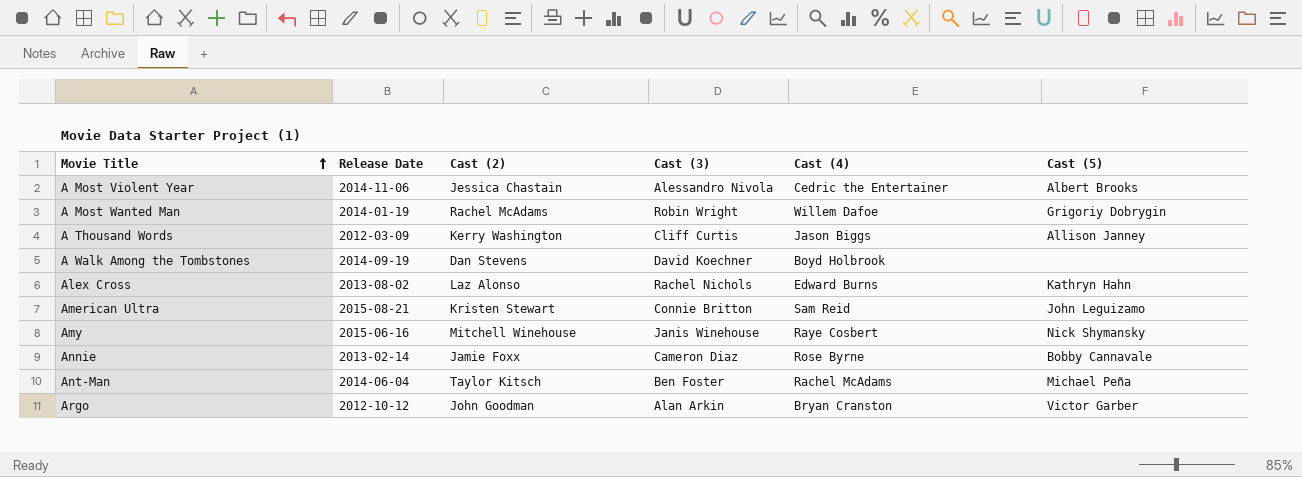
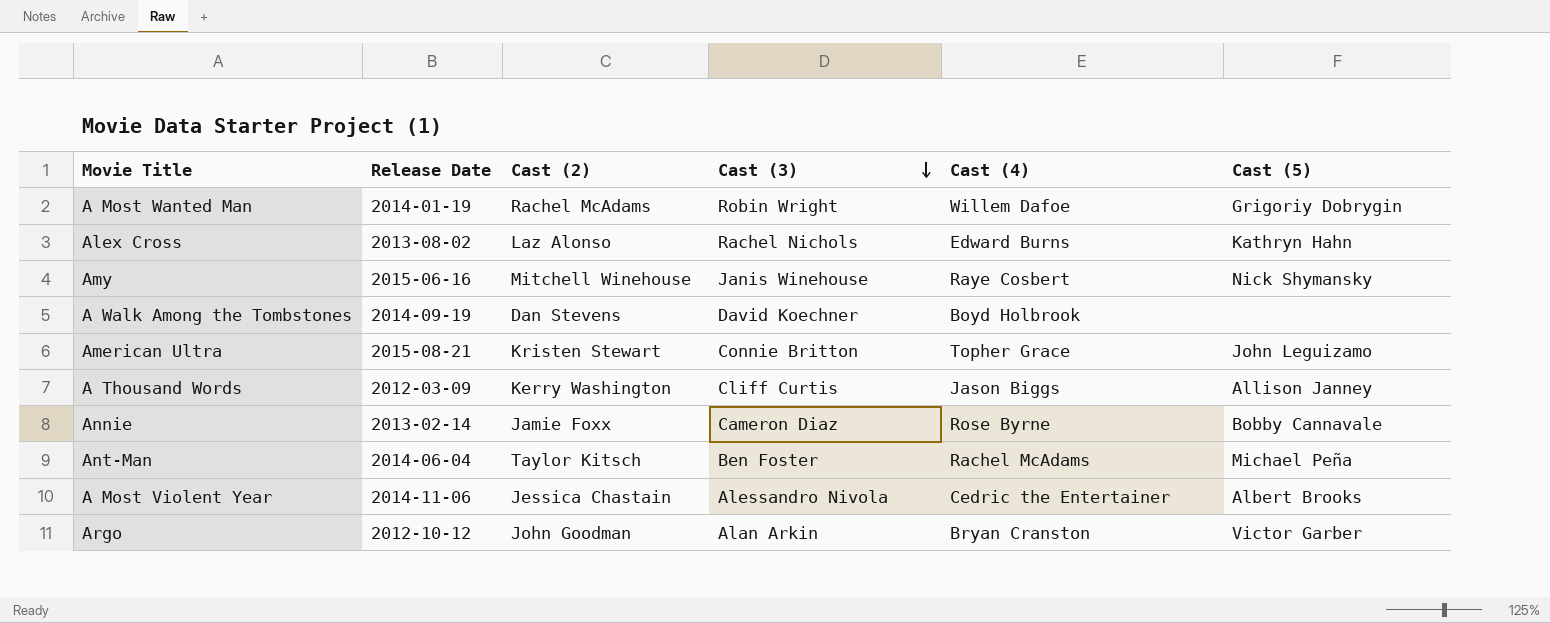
row order: Movie Title ascending -> Cast (3) descending
American Ultra | Cast (4): Sam Reid -> Topher Grace

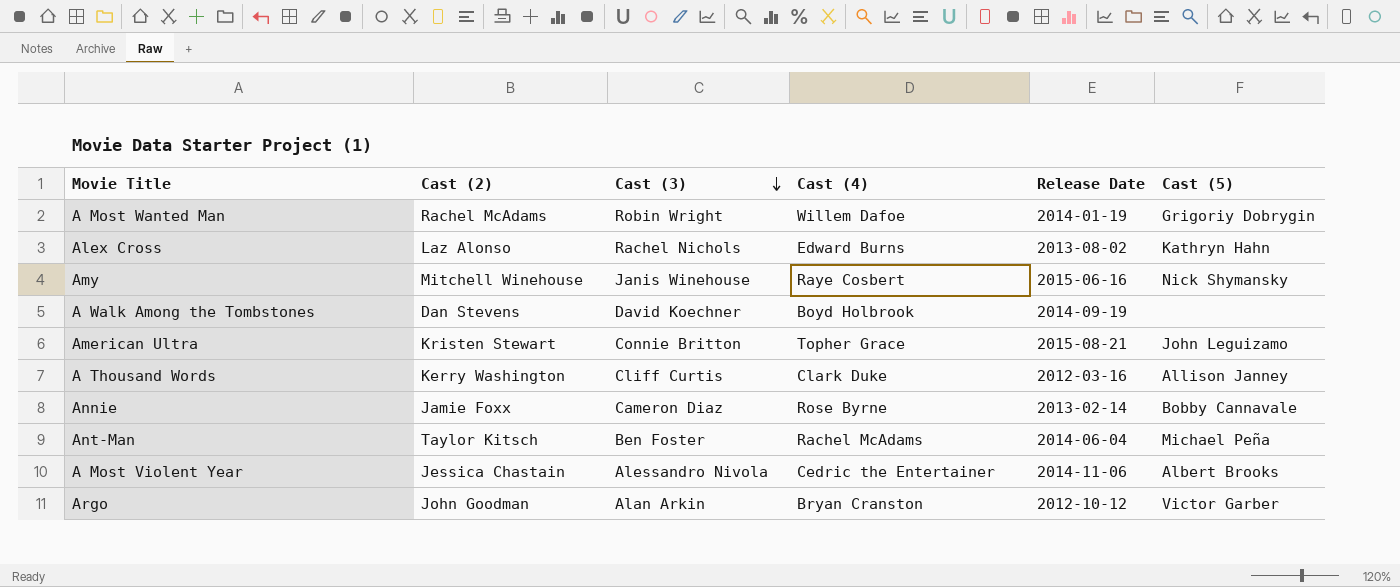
column Release Date | position: 2 -> 5
A Thousand Words | Cast (4): Jason Biggs -> Clark Duke
A Thousand Words | Release Date: 2012-03-09 -> 2012-03-16

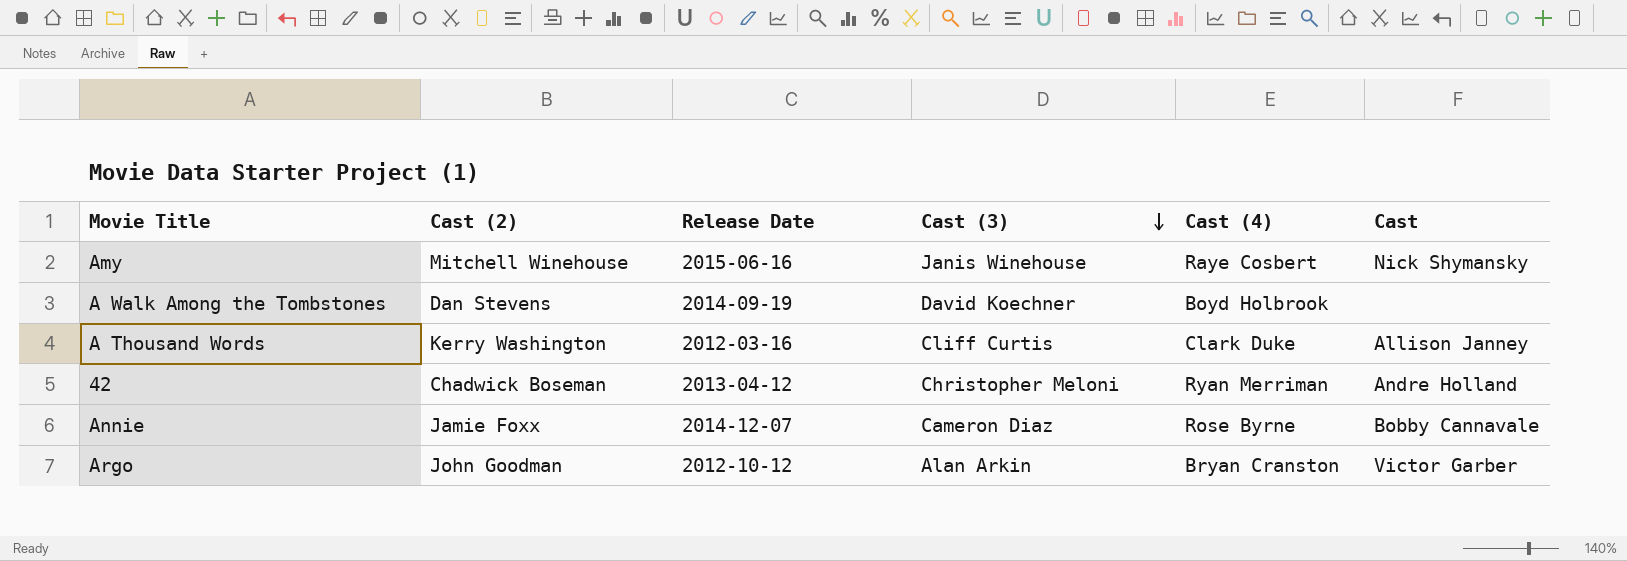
column Release Date | position: 5 -> 3
column name: Cast (5) -> Cast
row A Most Wanted Man: Rachel McAdams | Robin Wright | Willem Dafoe | 2014-01-19 | Grigoriy Dobrygin -> none
row Alex Cross: Laz Alonso | Rachel Nichols | Edward Burns | 2013-08-02 | Kathryn Hahn -> none
row American Ultra: Kristen Stewart | Connie Britton | Topher Grace | 2015-08-21 | John Leguizamo -> none
row Ant-Man: Taylor Kitsch | Ben Foster | Rachel McAdams | 2014-06-04 | Michael Peña -> none
row A Most Violent Year: Jessica Chastain | Alessandro Nivola | Cedric the Entertainer | 2014-11-06 | Albert Brooks -> none
row 42: none -> Chadwick Boseman | 2013-04-12 | Christopher Meloni | Ryan Merriman | Andre Holland
Annie | Release Date: 2013-02-14 -> 2014-12-07

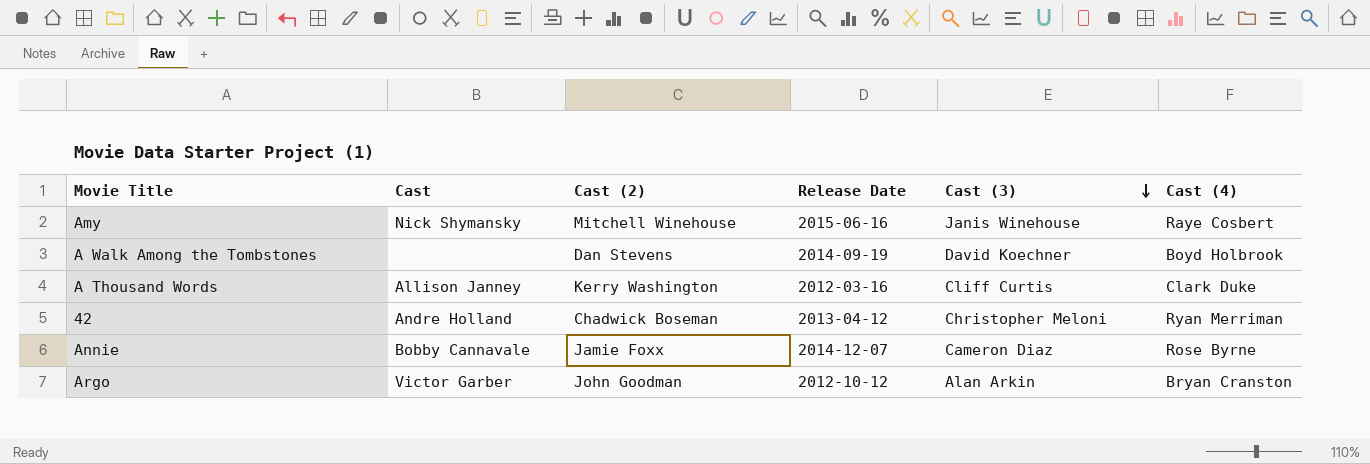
column Cast | position: 6 -> 2

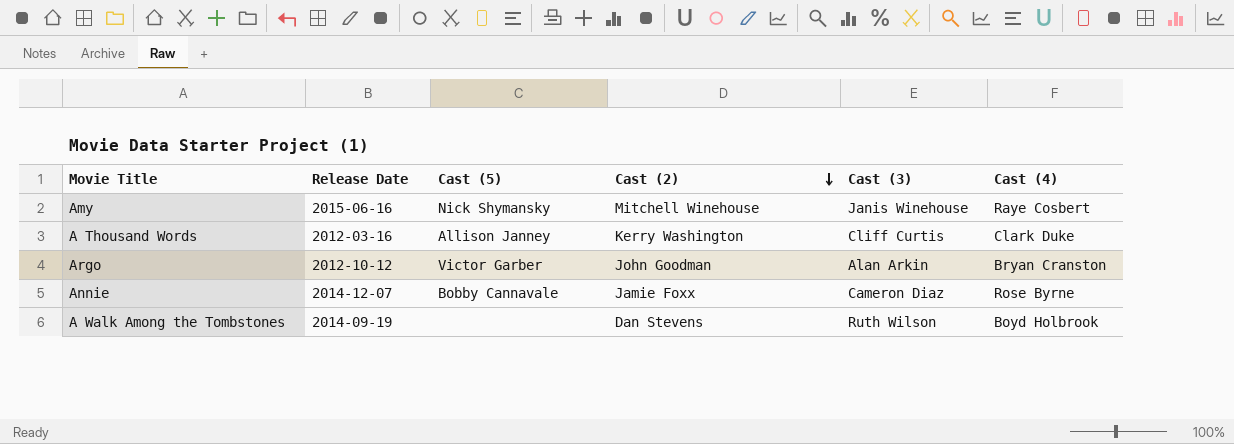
row order: Cast (3) descending -> Cast (2) descending
column Release Date | position: 4 -> 2
column name: Cast -> Cast (5)
row 42: Andre Holland | Chadwick Boseman | 2013-04-12 | Christopher Meloni | Ryan Merriman -> none
A Walk Among the Tombstones | Cast (3): David Koechner -> Ruth Wilson

